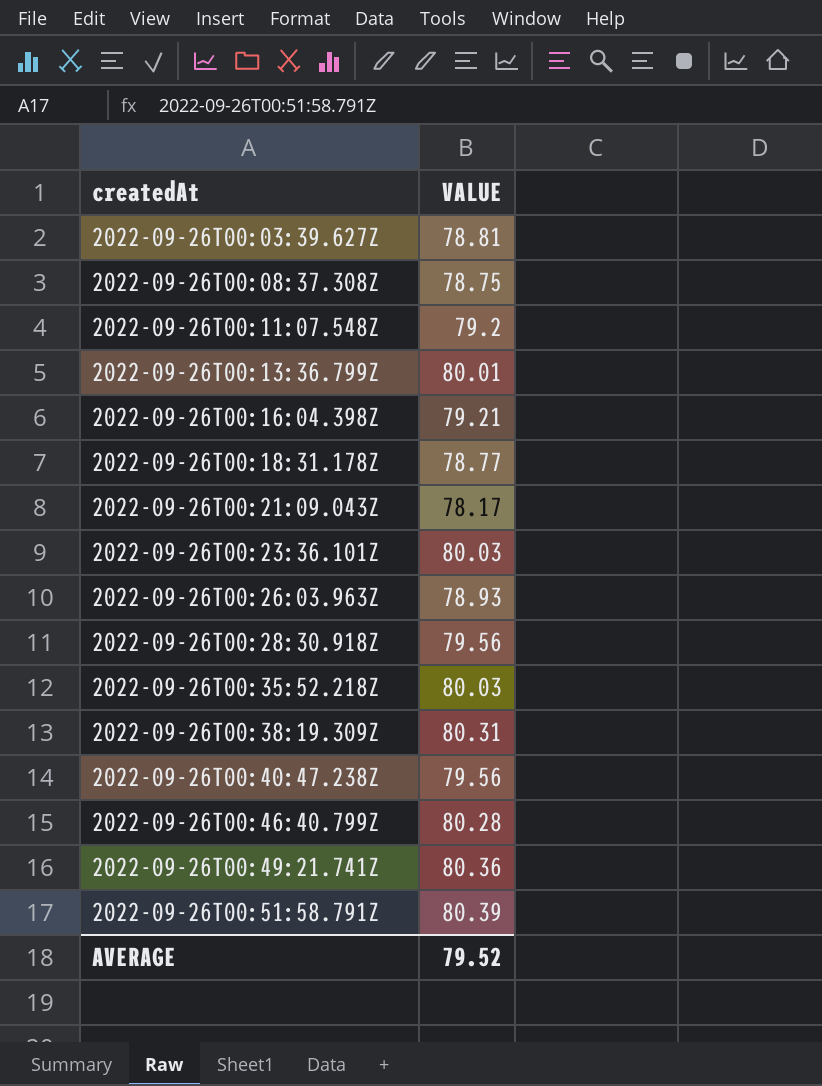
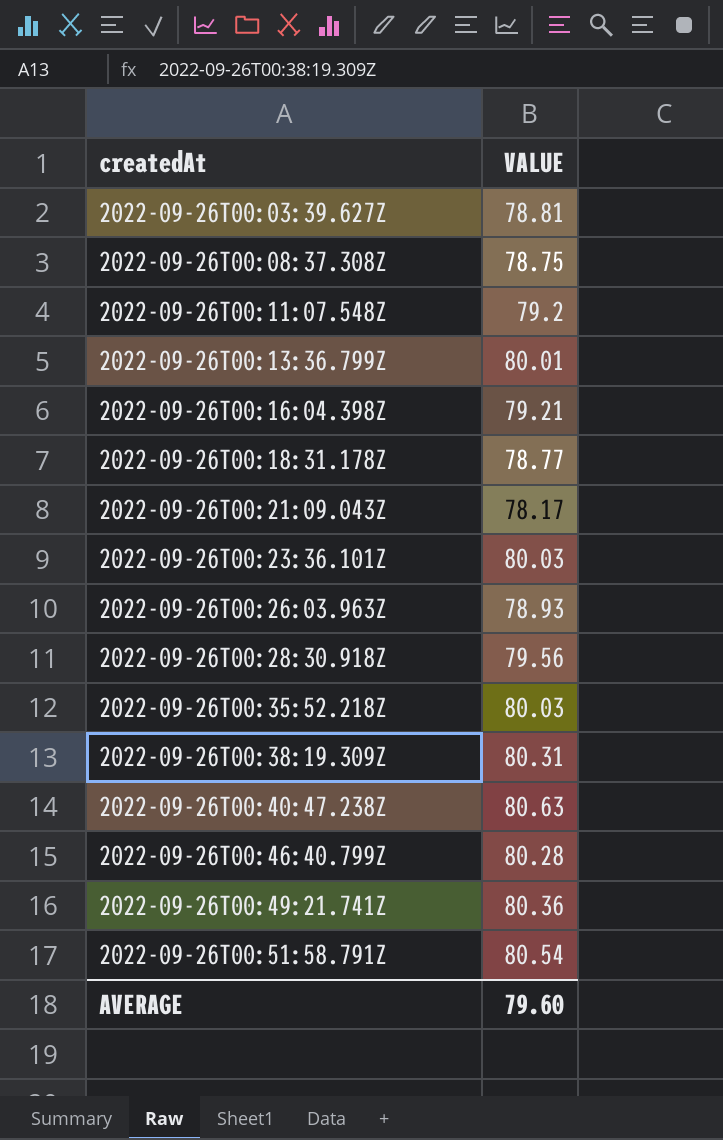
2022-09-26T00:40:47.238Z | VALUE: 79.56 -> 80.63
2022-09-26T00:51:58.791Z | VALUE: 80.39 -> 80.54
AVERAGE | VALUE: 79.52 -> 79.60

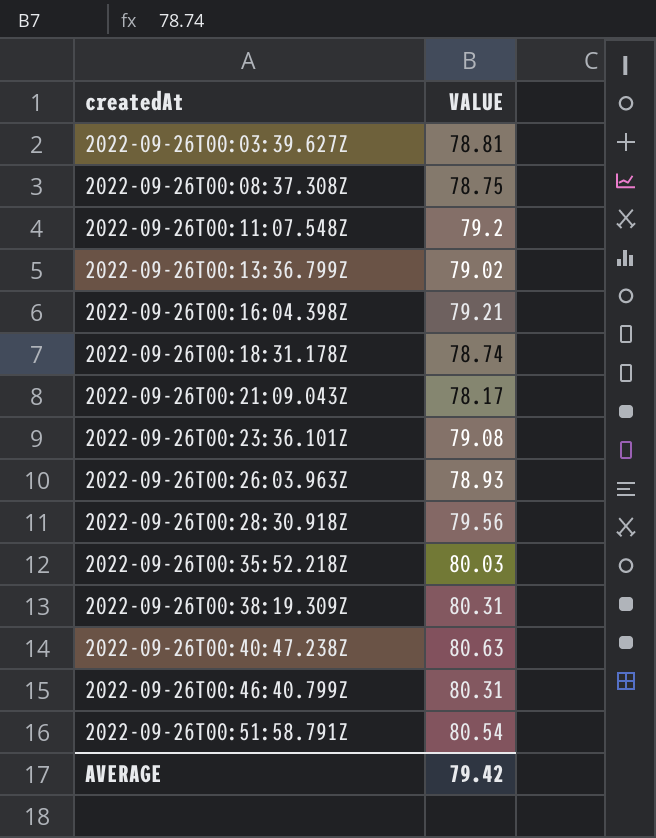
row 2022-09-26T00:49:21.741Z: 80.36 -> none
2022-09-26T00:13:36.799Z | VALUE: 80.01 -> 79.02
2022-09-26T00:18:31.178Z | VALUE: 78.77 -> 78.74
2022-09-26T00:23:36.101Z | VALUE: 80.03 -> 79.08
2022-09-26T00:46:40.799Z | VALUE: 80.28 -> 80.31
AVERAGE | VALUE: 79.60 -> 79.42

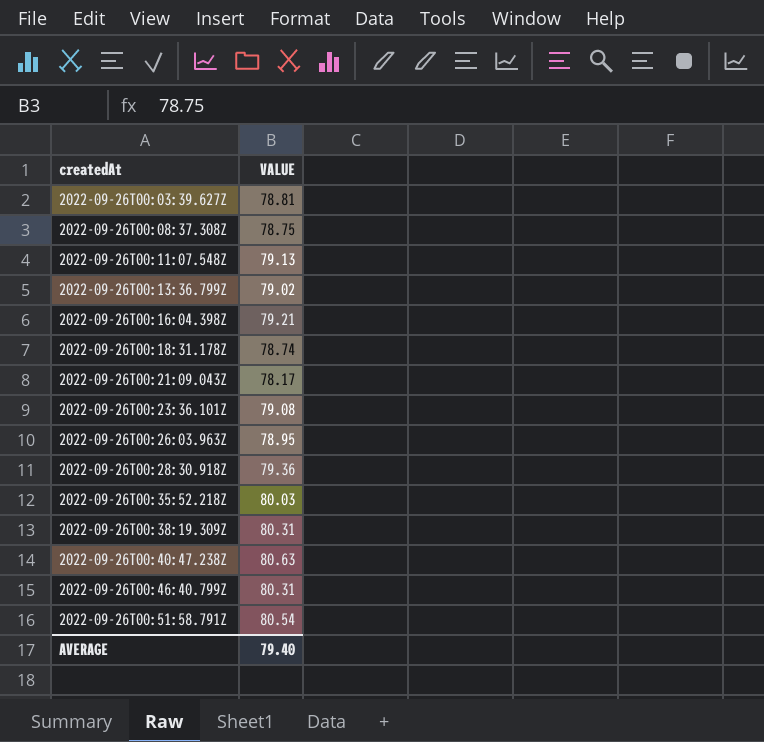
2022-09-26T00:11:07.548Z | VALUE: 79.2 -> 79.13
2022-09-26T00:26:03.963Z | VALUE: 78.93 -> 78.95
2022-09-26T00:28:30.918Z | VALUE: 79.56 -> 79.36
AVERAGE | VALUE: 79.42 -> 79.40

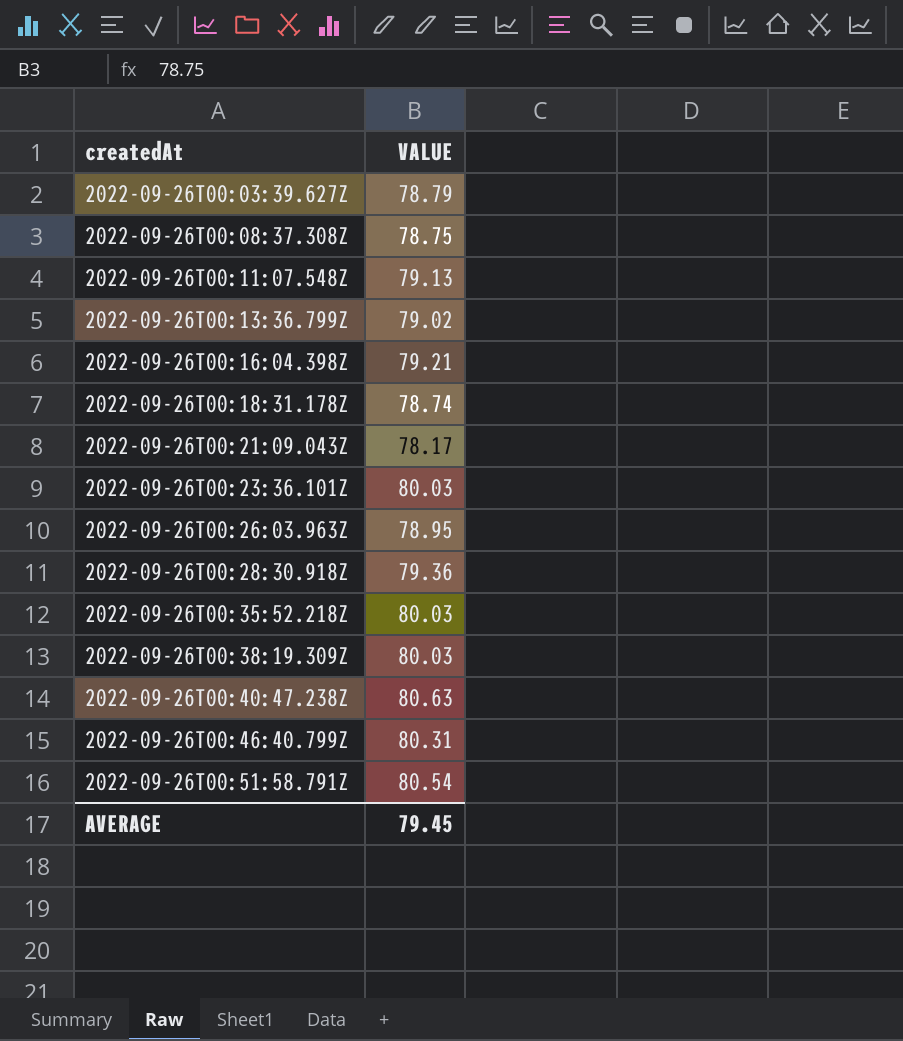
2022-09-26T00:03:39.627Z | VALUE: 78.81 -> 78.79
2022-09-26T00:23:36.101Z | VALUE: 79.08 -> 80.03
2022-09-26T00:38:19.309Z | VALUE: 80.31 -> 80.03
AVERAGE | VALUE: 79.40 -> 79.45

